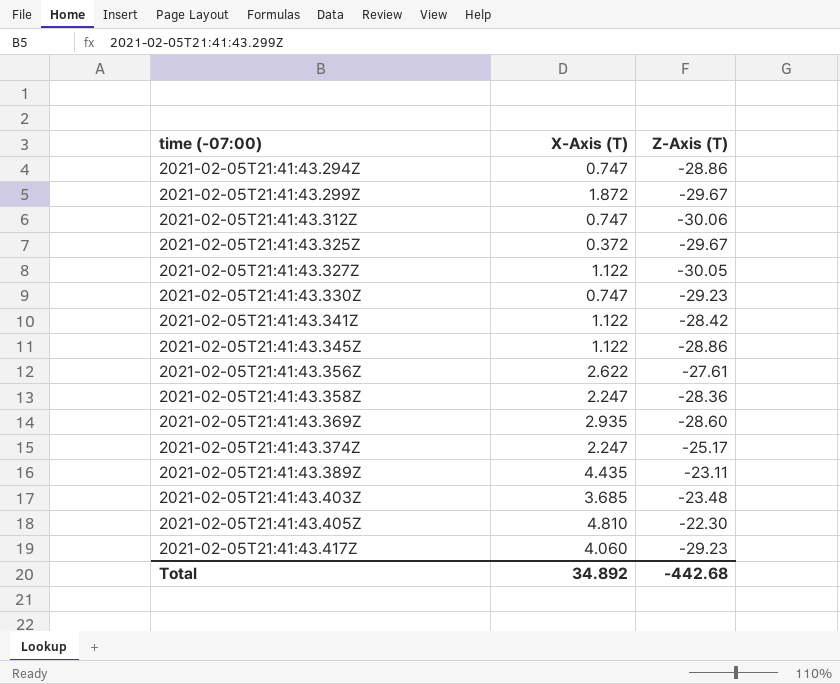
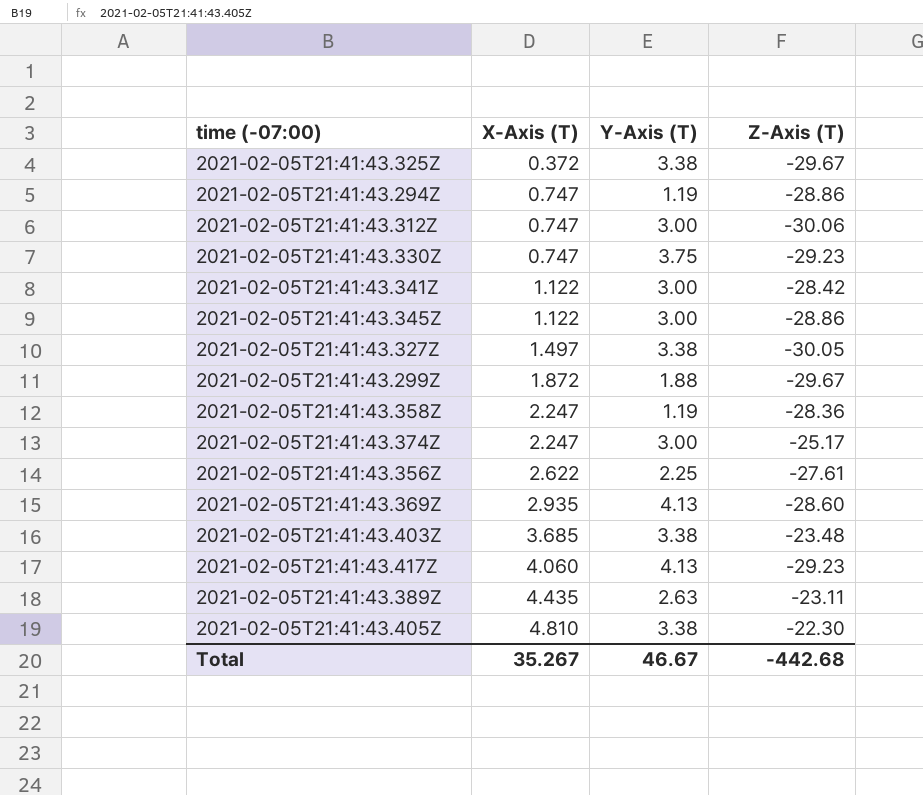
row order: time (-07:00) ascending -> X-Axis (T) ascending
column Y-Axis (T) | position: none -> 3
2021-02-05T21:41:43.327Z | X-Axis (T): 1.122 -> 1.497
Total | X-Axis (T): 34.892 -> 35.267

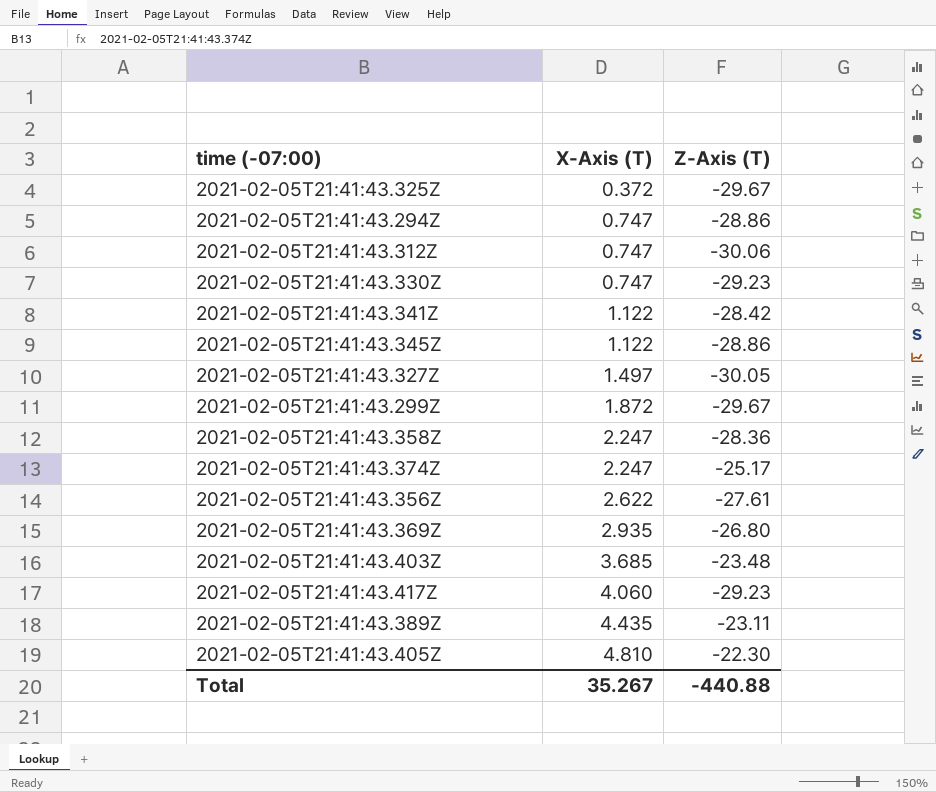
column Y-Axis (T) | position: 3 -> none
2021-02-05T21:41:43.369Z | Z-Axis (T): -28.60 -> -26.80
Total | Z-Axis (T): -442.68 -> -440.88

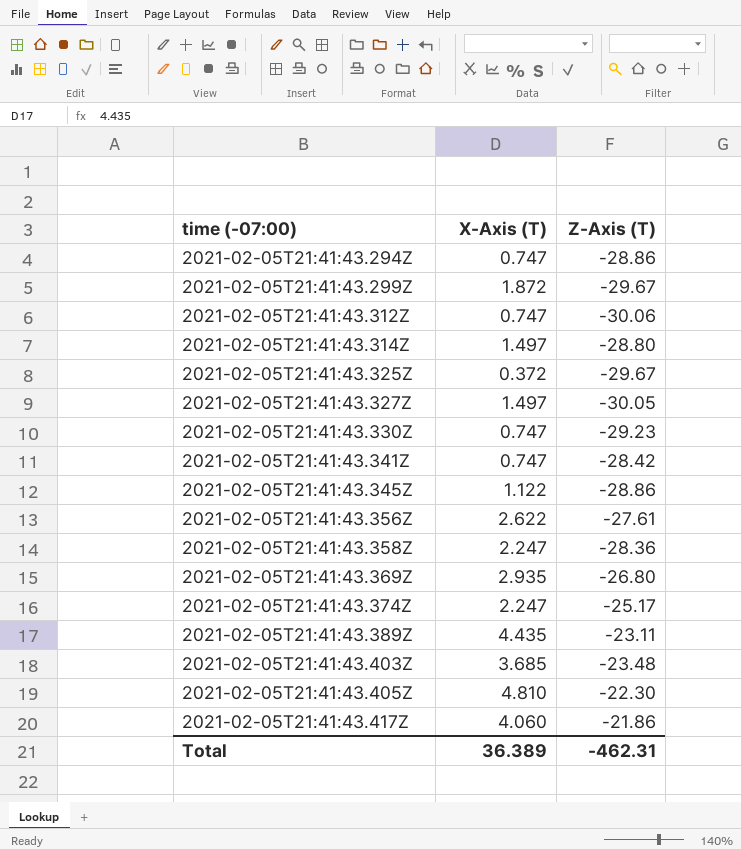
row order: X-Axis (T) ascending -> time (-07:00) ascending
row 2021-02-05T21:41:43.314Z: none -> 1.497 | -28.80
2021-02-05T21:41:43.341Z | X-Axis (T): 1.122 -> 0.747
2021-02-05T21:41:43.417Z | Z-Axis (T): -29.23 -> -21.86
Total | X-Axis (T): 35.267 -> 36.389
Total | Z-Axis (T): -440.88 -> -462.31

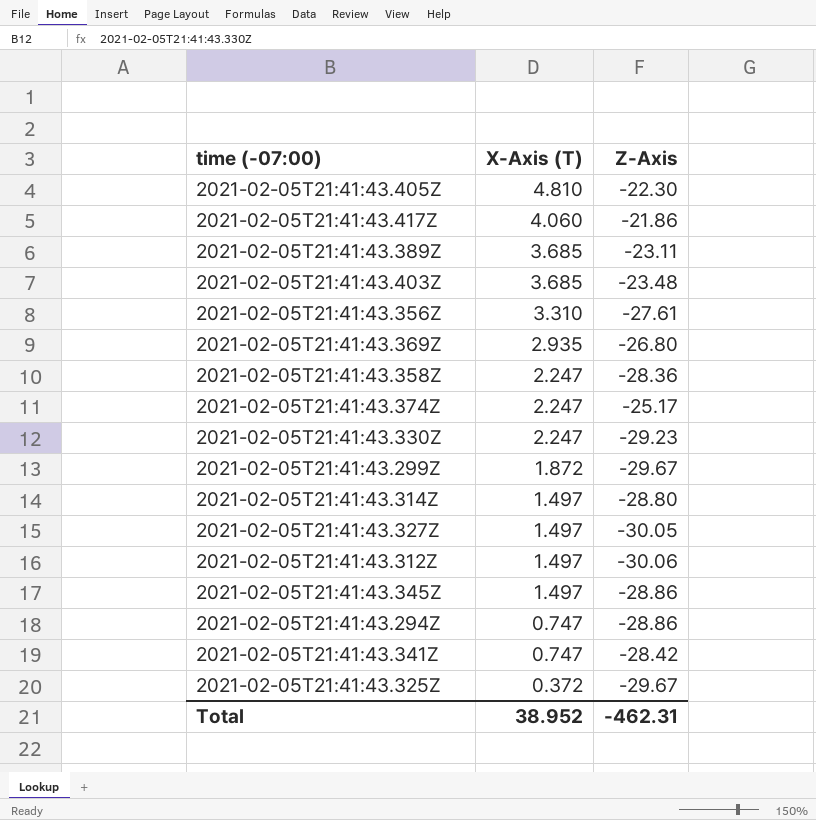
row order: time (-07:00) ascending -> X-Axis (T) descending
column name: Z-Axis (T) -> Z-Axis
2021-02-05T21:41:43.389Z | X-Axis (T): 4.435 -> 3.685
2021-02-05T21:41:43.356Z | X-Axis (T): 2.622 -> 3.310
2021-02-05T21:41:43.330Z | X-Axis (T): 0.747 -> 2.247
2021-02-05T21:41:43.312Z | X-Axis (T): 0.747 -> 1.497
2021-02-05T21:41:43.345Z | X-Axis (T): 1.122 -> 1.497
Total | X-Axis (T): 36.389 -> 38.952

